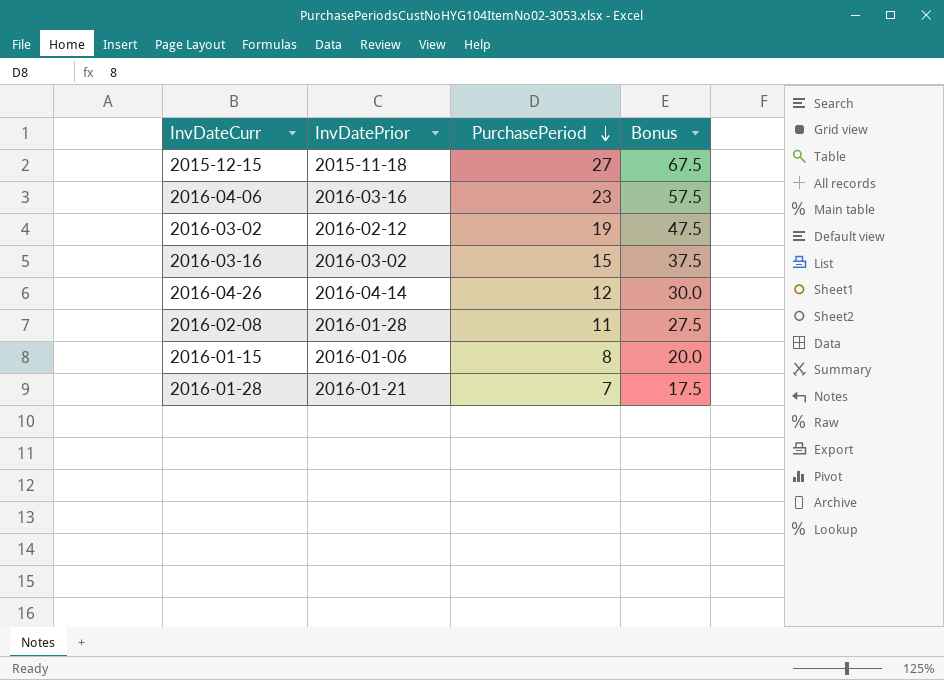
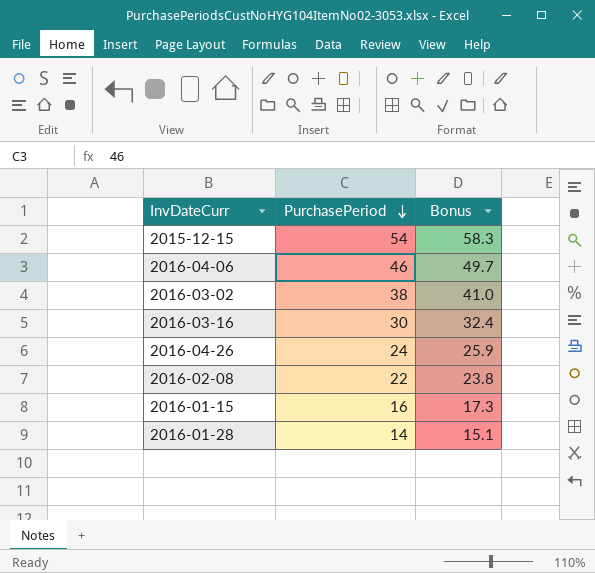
column InvDatePrior | position: 2 -> none
column Bonus | formula: [PurchasePeriod] * 2.5 -> [PurchasePeriod] * 1.08
2015-12-15 | PurchasePeriod: 27 -> 54
2016-04-06 | PurchasePeriod: 23 -> 46
2016-03-02 | PurchasePeriod: 19 -> 38
2016-03-16 | PurchasePeriod: 15 -> 30
2016-04-26 | PurchasePeriod: 12 -> 24
2016-02-08 | PurchasePeriod: 11 -> 22
2016-01-15 | PurchasePeriod: 8 -> 16
2016-01-28 | PurchasePeriod: 7 -> 14

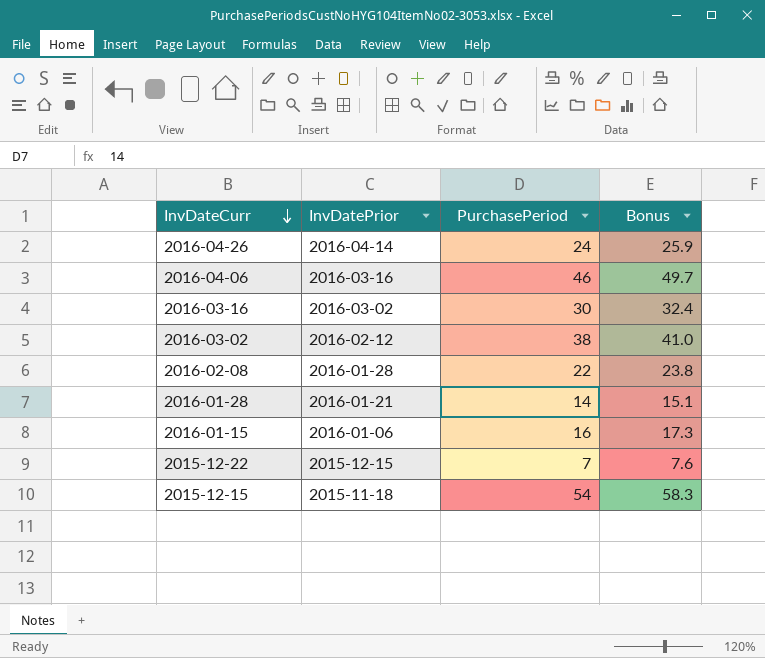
row order: PurchasePeriod descending -> InvDateCurr descending
column InvDatePrior | position: none -> 2
row 2015-12-22: none -> 2015-12-15 | 7 | 7.6

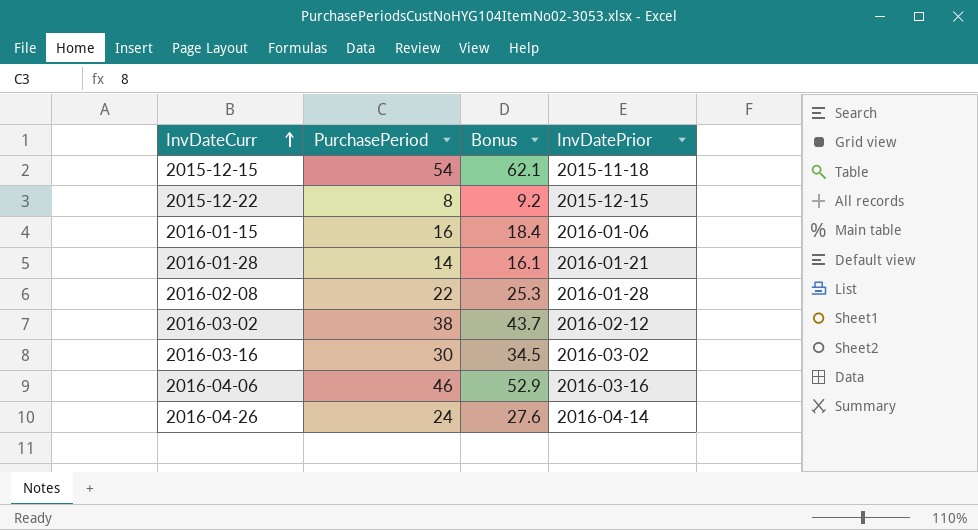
row order: InvDateCurr descending -> InvDateCurr ascending
column Bonus | formula: [PurchasePeriod] * 1.08 -> [PurchasePeriod] * 1.15
column InvDatePrior | position: 2 -> 4
2015-12-22 | PurchasePeriod: 7 -> 8

